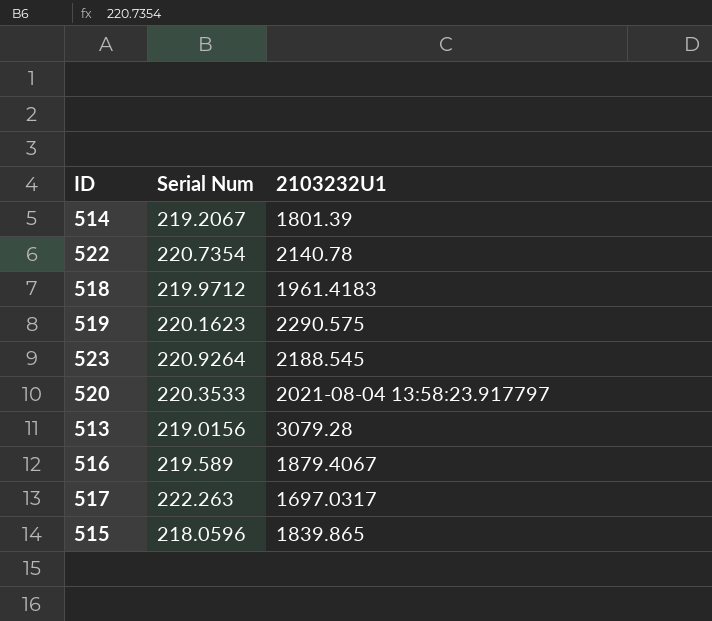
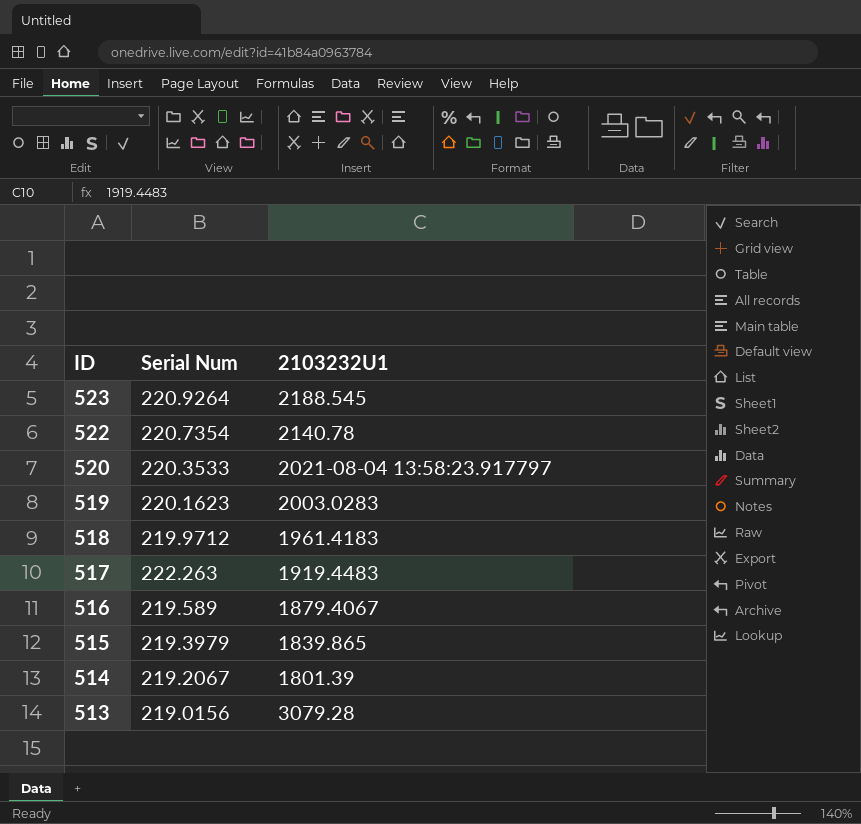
row order: none -> ID descending
519 | 2103232U1: 2290.575 -> 2003.0283
517 | 2103232U1: 1697.0317 -> 1919.4483
515 | Serial Num: 218.0596 -> 219.3979

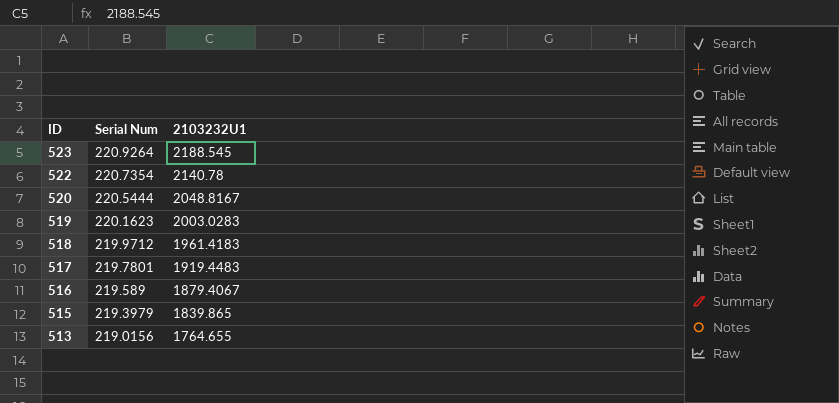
row 514: 219.2067 | 1801.39 -> none
520 | Serial Num: 220.3533 -> 220.5444
520 | 2103232U1: 2021-08-04 13:58:23.917797 -> 2048.8167
517 | Serial Num: 222.263 -> 219.7801
513 | 2103232U1: 3079.28 -> 1764.655

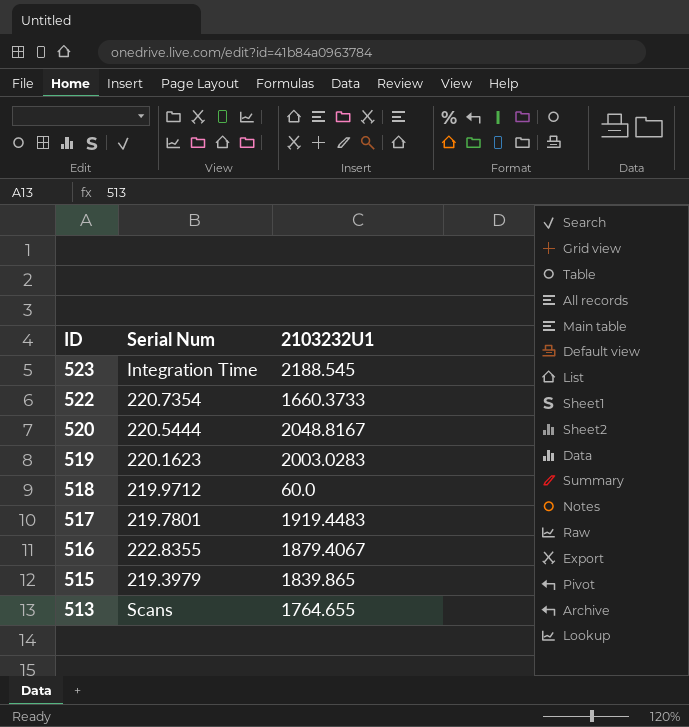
523 | Serial Num: 220.9264 -> Integration Time
522 | 2103232U1: 2140.78 -> 1660.3733
518 | 2103232U1: 1961.4183 -> 60.0
516 | Serial Num: 219.589 -> 222.8355
513 | Serial Num: 219.0156 -> Scans

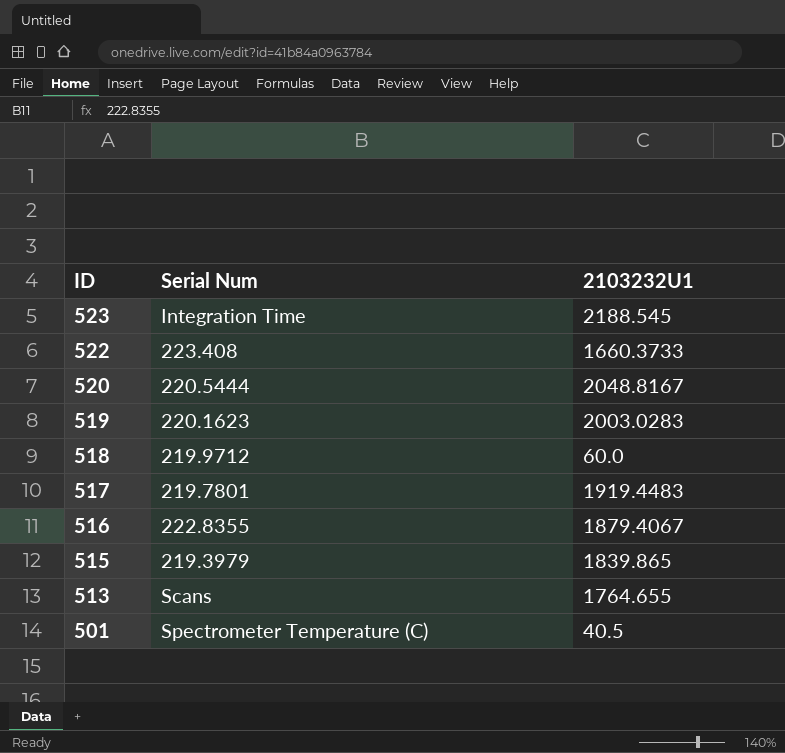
522 | Serial Num: 220.7354 -> 223.408
row 501: none -> Spectrometer Temperature (C) | 40.5

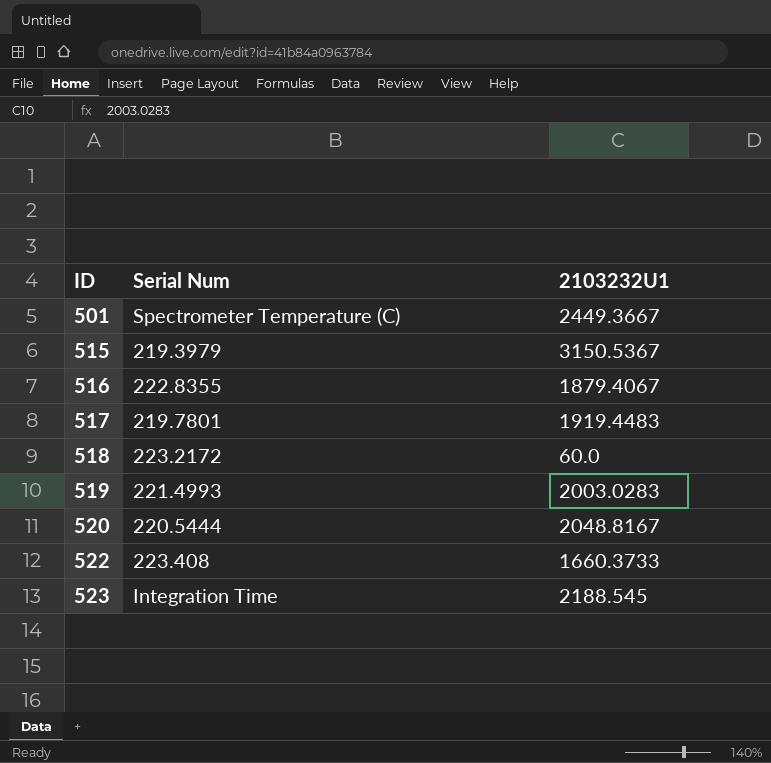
row order: ID descending -> ID ascending
row 513: Scans | 1764.655 -> none
501 | 2103232U1: 40.5 -> 2449.3667
515 | 2103232U1: 1839.865 -> 3150.5367
518 | Serial Num: 219.9712 -> 223.2172
519 | Serial Num: 220.1623 -> 221.4993

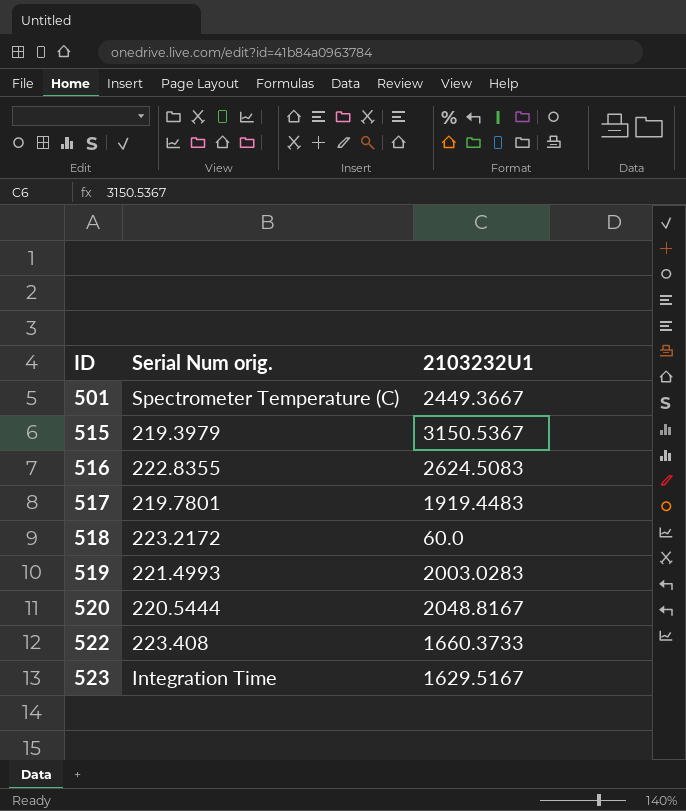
column name: Serial Num -> Serial Num orig.
516 | 2103232U1: 1879.4067 -> 2624.5083
523 | 2103232U1: 2188.545 -> 1629.5167

